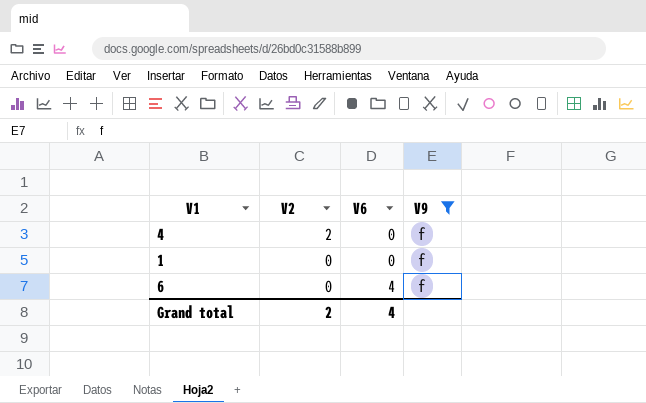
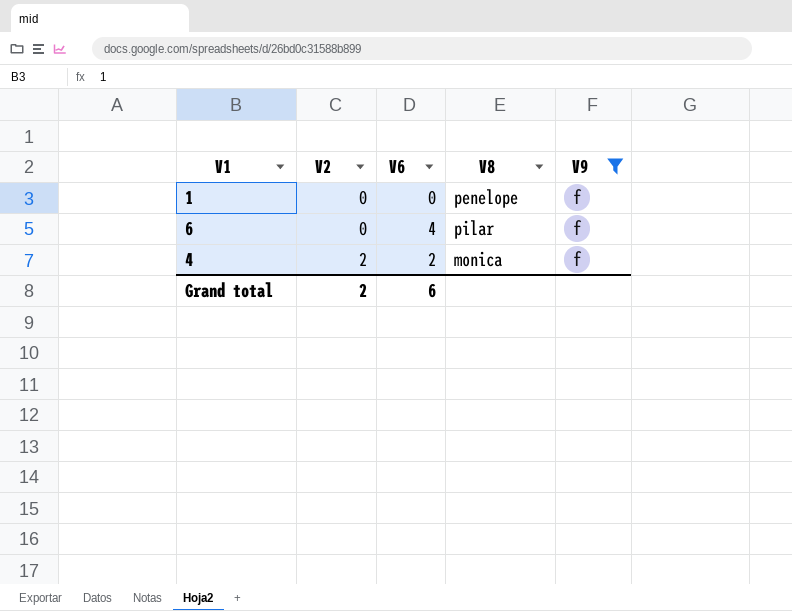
row order: V2 descending -> V2 ascending
column V8 | position: none -> 4
4 | V6: 0 -> 2
Grand total | V6: 4 -> 6

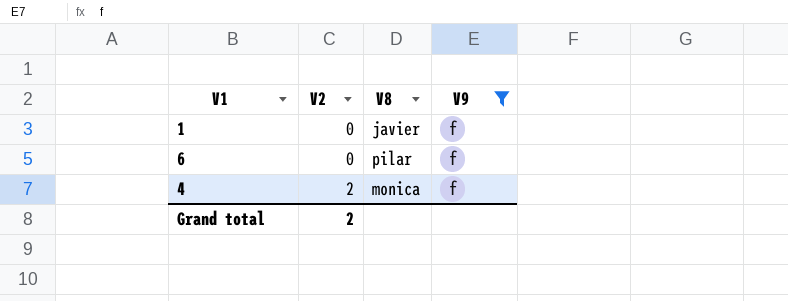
column V6 | position: 3 -> none
1 | V8: penelope -> javier

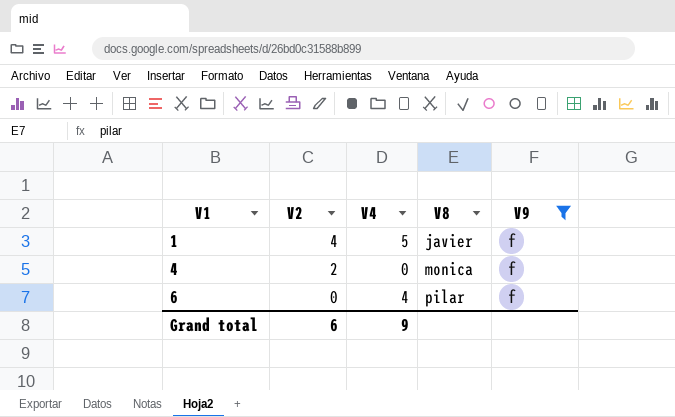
row order: V2 ascending -> V1 ascending
column V4 | position: none -> 3
1 | V2: 0 -> 4
Grand total | V2: 2 -> 6

